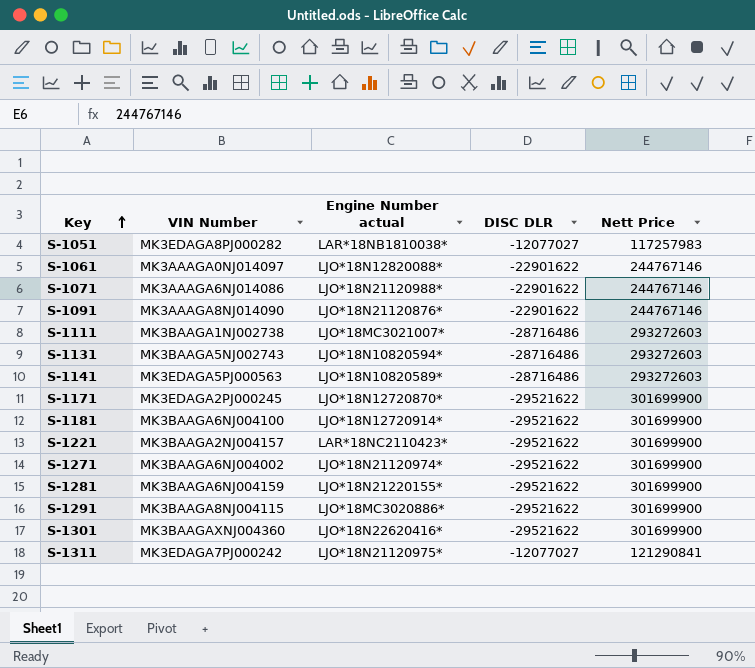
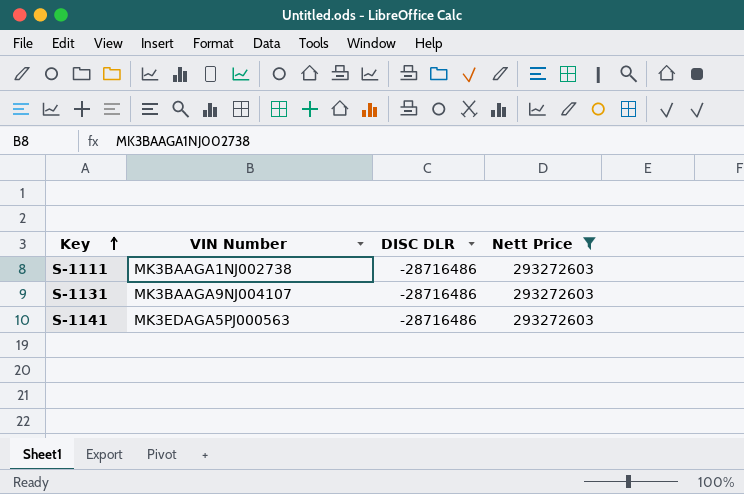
filter: none -> Nett Price = 293272603
column Engine Number actual | position: 3 -> none
S-1131 | VIN Number: MK3BAAGA5NJ002743 -> MK3BAAGA9NJ004107

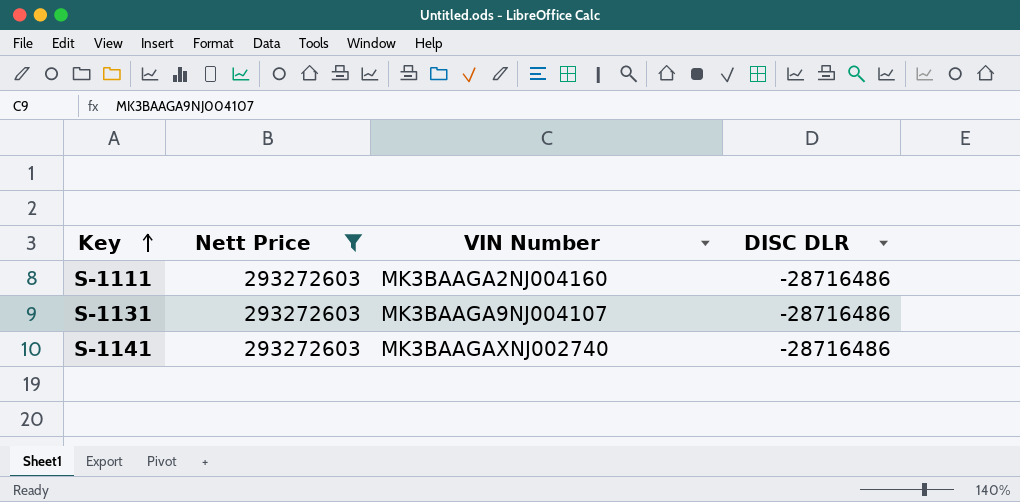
column Nett Price | position: 4 -> 2
S-1111 | VIN Number: MK3BAAGA1NJ002738 -> MK3BAAGA2NJ004160
S-1141 | VIN Number: MK3EDAGA5PJ000563 -> MK3BAAGAXNJ002740

